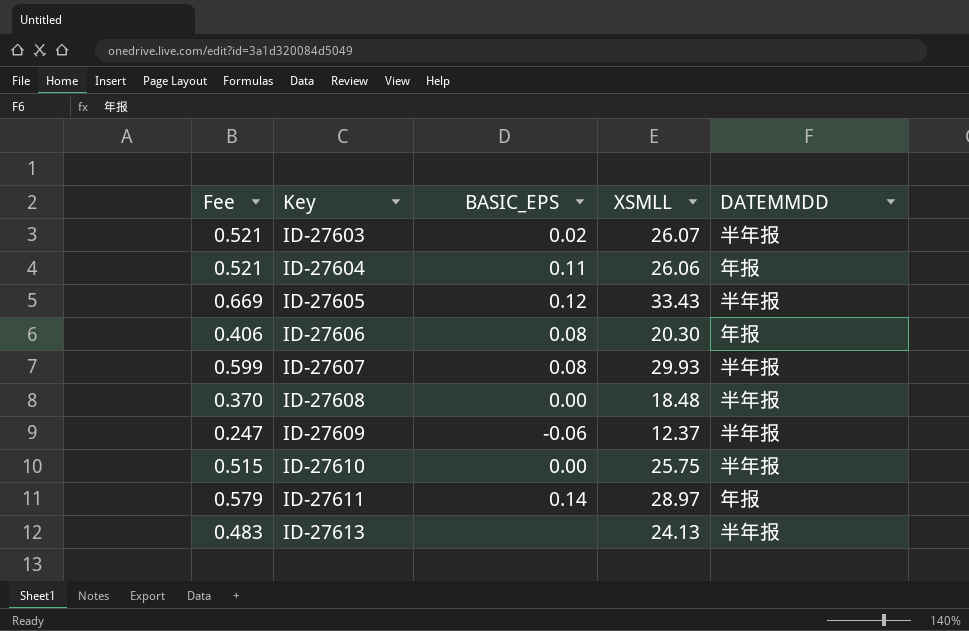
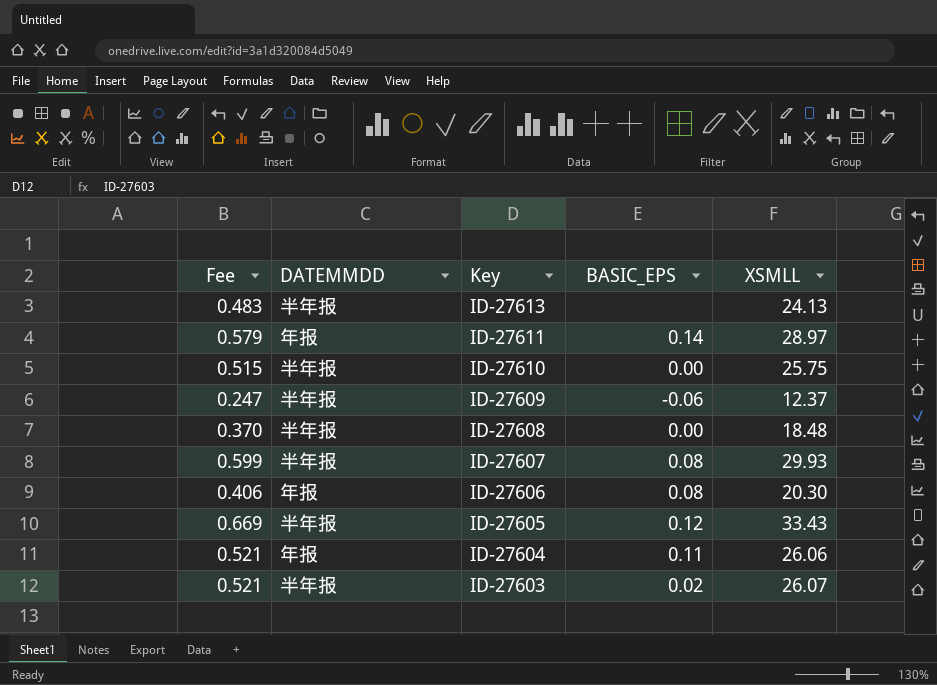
row order: Key ascending -> Key descending
column DATEMMDD | position: 5 -> 2

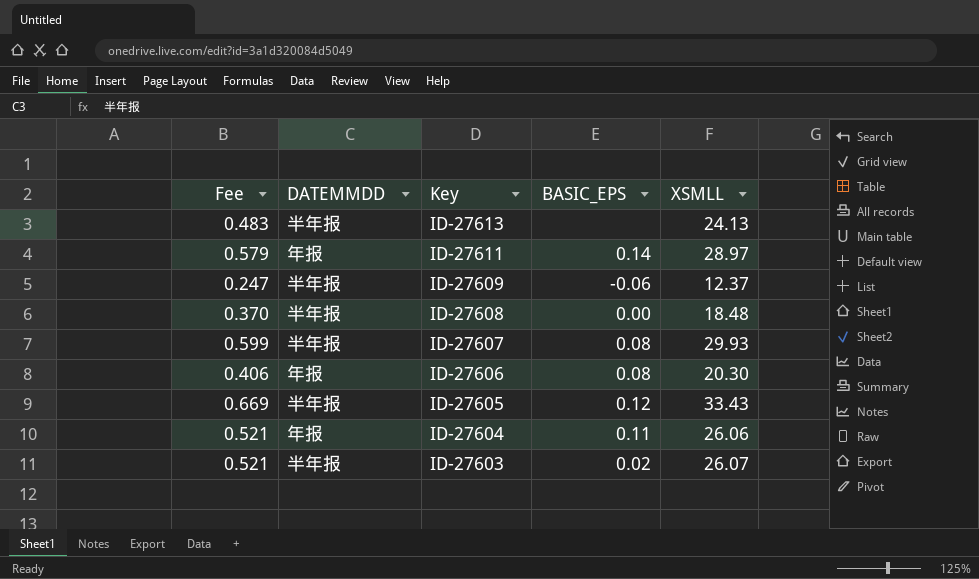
row ID-27610: 0.515 | 半年报 | 0.00 | 25.75 -> none

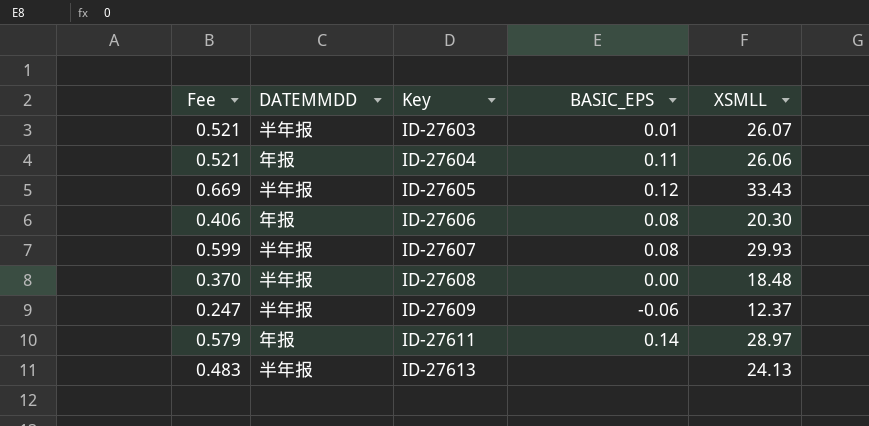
row order: Key descending -> Key ascending
ID-27603 | BASIC_EPS: 0.02 -> 0.01

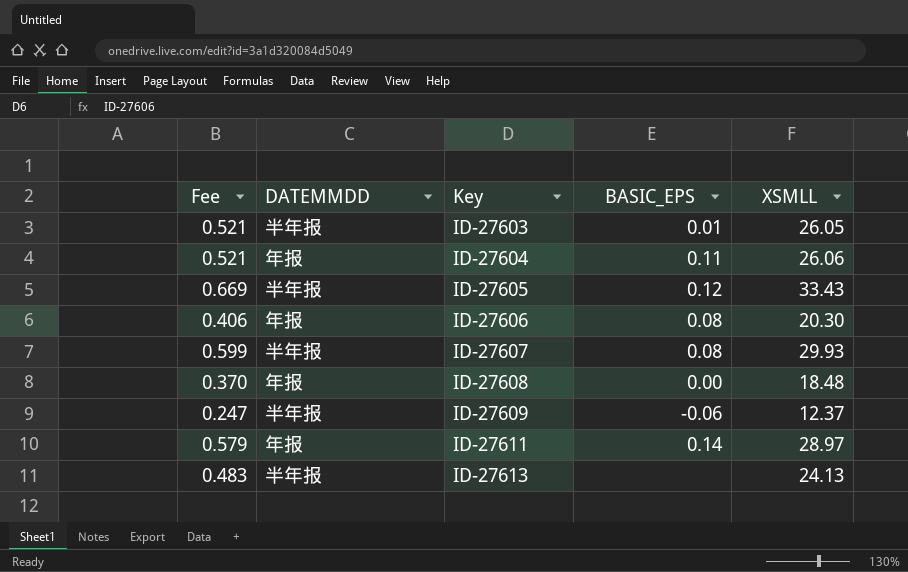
ID-27603 | XSMLL: 26.07 -> 26.05
ID-27608 | DATEMMDD: 半年报 -> 年报

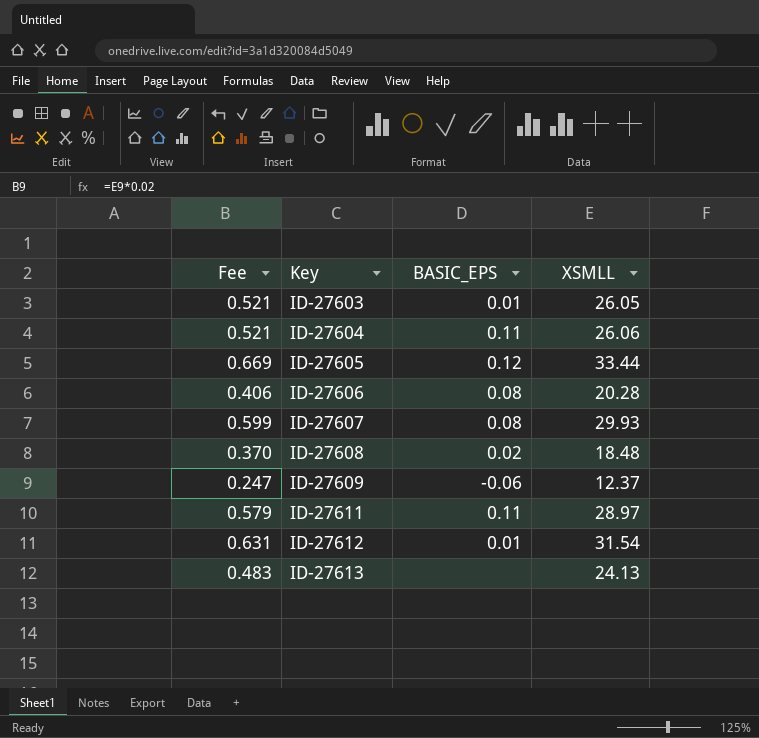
column DATEMMDD | position: 2 -> none
ID-27605 | XSMLL: 33.43 -> 33.44
ID-27606 | XSMLL: 20.30 -> 20.28
ID-27608 | BASIC_EPS: 0.00 -> 0.02
ID-27611 | BASIC_EPS: 0.14 -> 0.11
row ID-27612: none -> 0.631 | 0.01 | 31.54

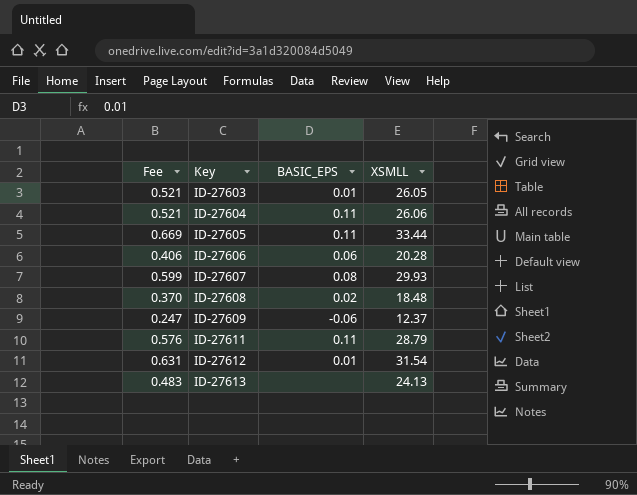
ID-27605 | BASIC_EPS: 0.12 -> 0.11
ID-27606 | BASIC_EPS: 0.08 -> 0.06
ID-27611 | Fee: 0.579 -> 0.576
ID-27611 | XSMLL: 28.97 -> 28.79

